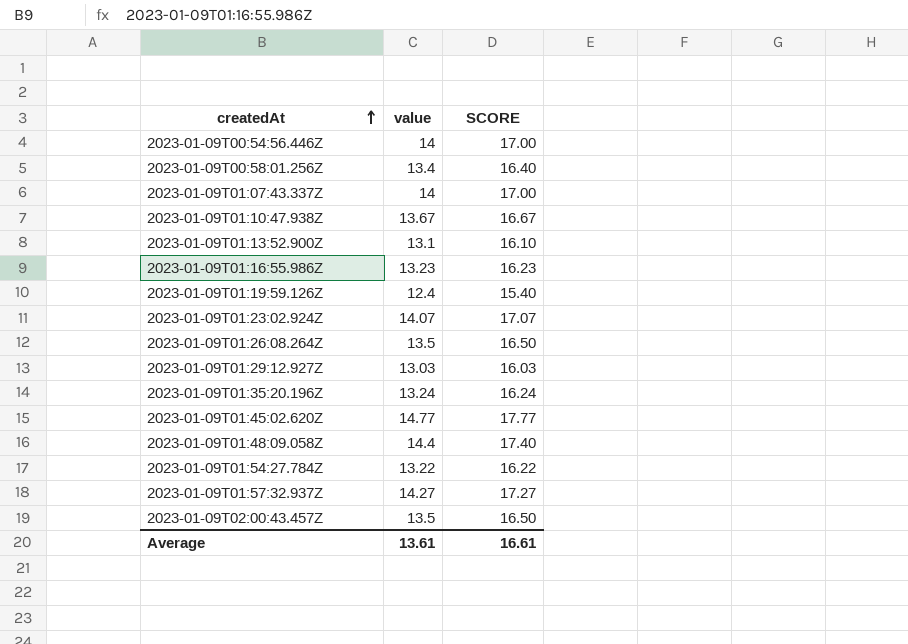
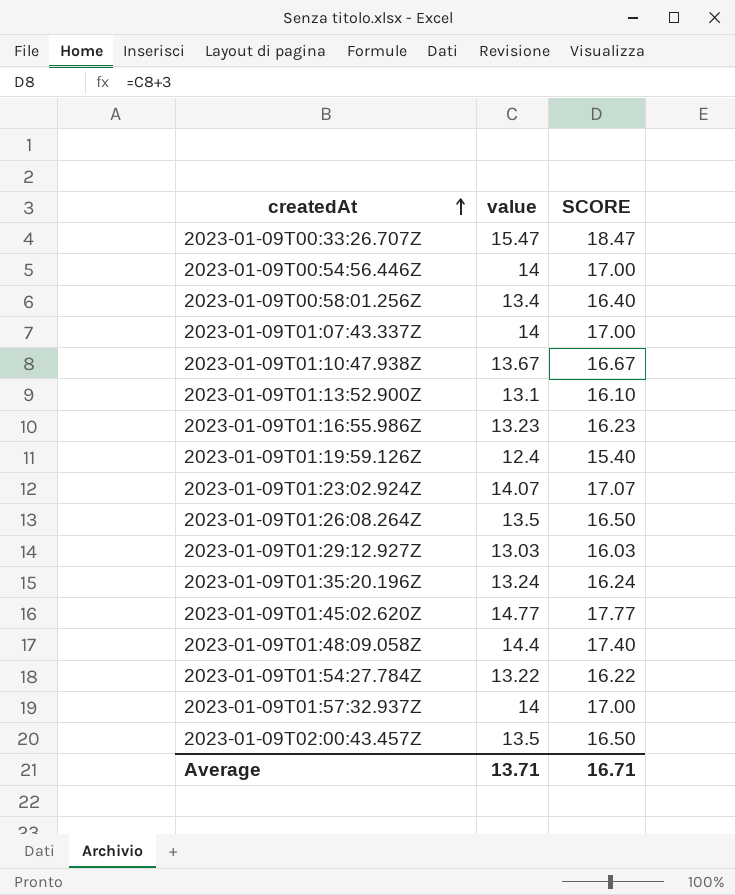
row 2023-01-09T00:33:26.707Z: none -> 15.47 | 18.47
2023-01-09T01:57:32.937Z | value: 14.27 -> 14
2023-01-09T01:57:32.937Z | SCORE: 17.27 -> 17.00
Average | value: 13.61 -> 13.71
Average | SCORE: 16.61 -> 16.71

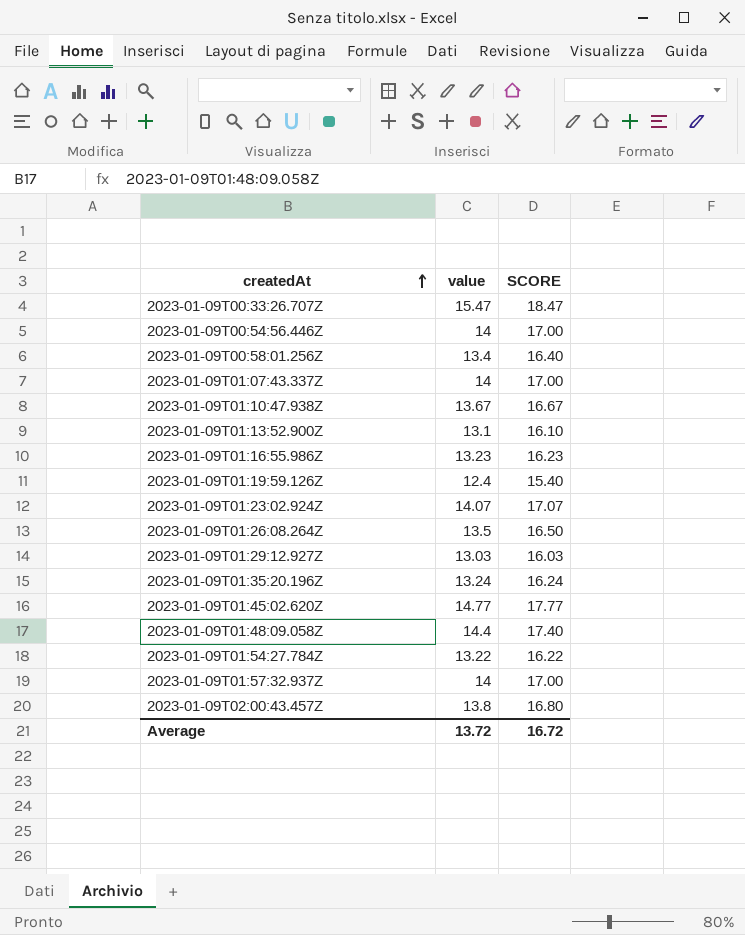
2023-01-09T02:00:43.457Z | value: 13.5 -> 13.8
2023-01-09T02:00:43.457Z | SCORE: 16.50 -> 16.80
Average | value: 13.71 -> 13.72
Average | SCORE: 16.71 -> 16.72

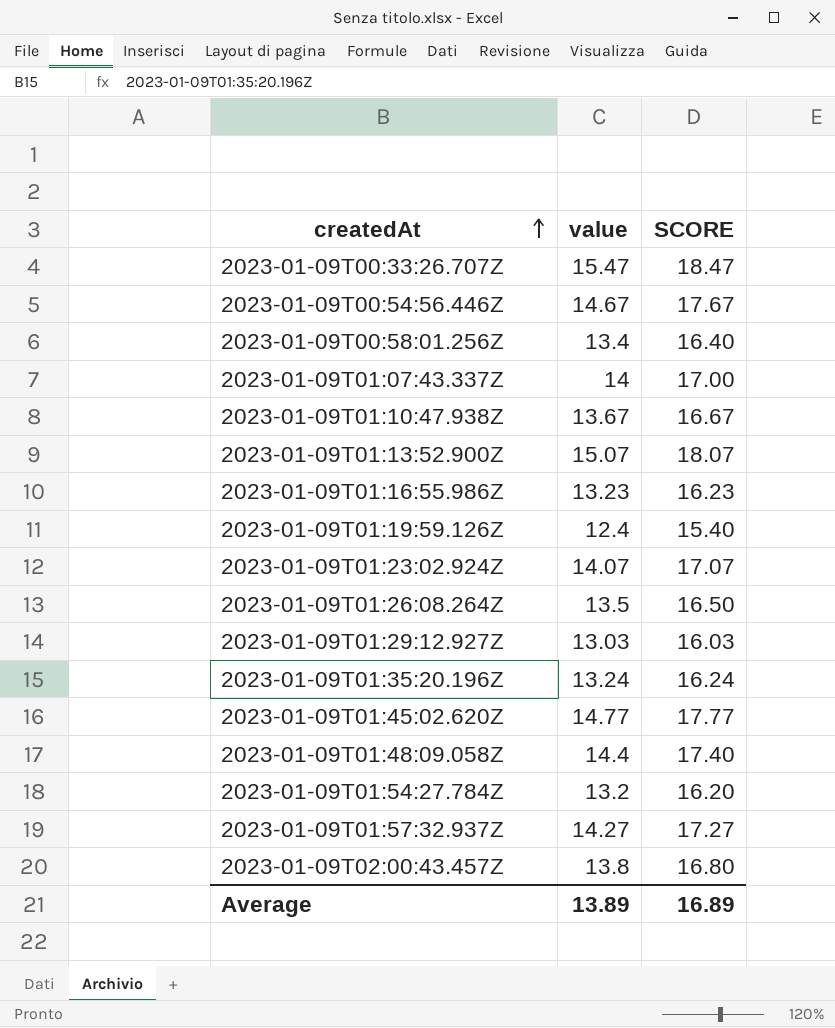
2023-01-09T00:54:56.446Z | value: 14 -> 14.67
2023-01-09T00:54:56.446Z | SCORE: 17.00 -> 17.67
2023-01-09T01:13:52.900Z | value: 13.1 -> 15.07
2023-01-09T01:13:52.900Z | SCORE: 16.10 -> 18.07
2023-01-09T01:54:27.784Z | value: 13.22 -> 13.2
2023-01-09T01:54:27.784Z | SCORE: 16.22 -> 16.20
2023-01-09T01:57:32.937Z | value: 14 -> 14.27
2023-01-09T01:57:32.937Z | SCORE: 17.00 -> 17.27
Average | value: 13.72 -> 13.89
Average | SCORE: 16.72 -> 16.89

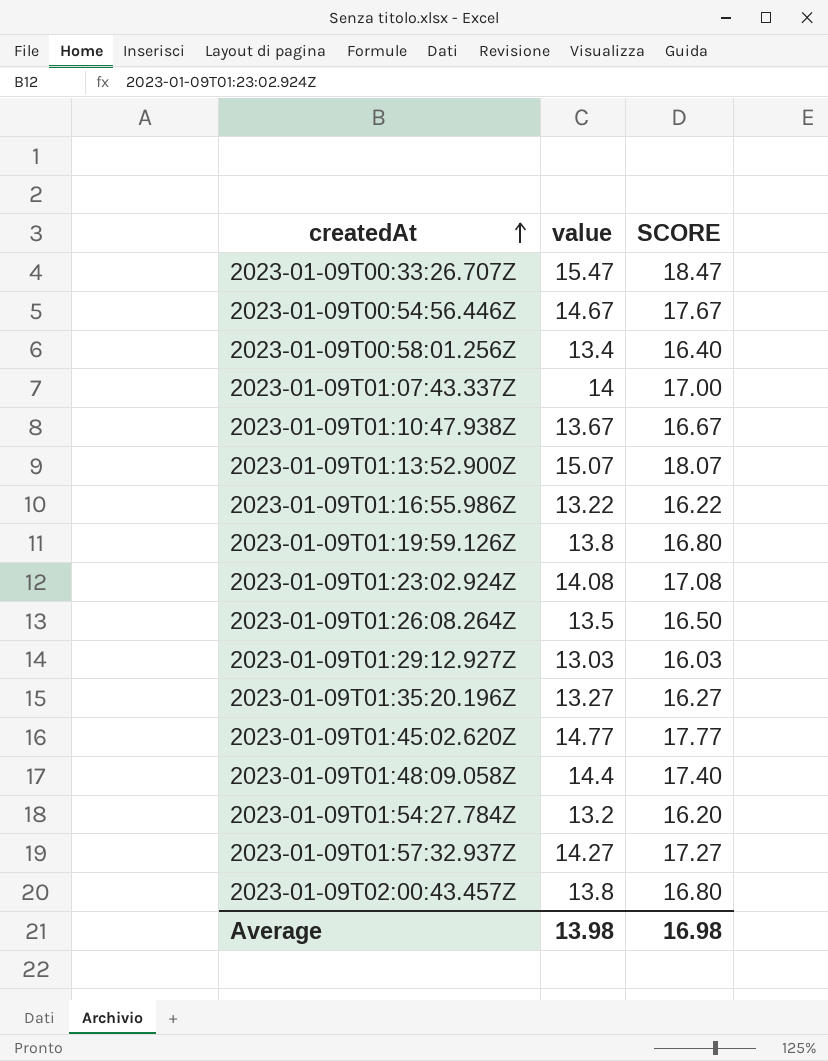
2023-01-09T01:16:55.986Z | value: 13.23 -> 13.22
2023-01-09T01:16:55.986Z | SCORE: 16.23 -> 16.22
2023-01-09T01:19:59.126Z | value: 12.4 -> 13.8
2023-01-09T01:19:59.126Z | SCORE: 15.40 -> 16.80
2023-01-09T01:23:02.924Z | value: 14.07 -> 14.08
2023-01-09T01:23:02.924Z | SCORE: 17.07 -> 17.08
2023-01-09T01:35:20.196Z | value: 13.24 -> 13.27
2023-01-09T01:35:20.196Z | SCORE: 16.24 -> 16.27
Average | value: 13.89 -> 13.98
Average | SCORE: 16.89 -> 16.98

